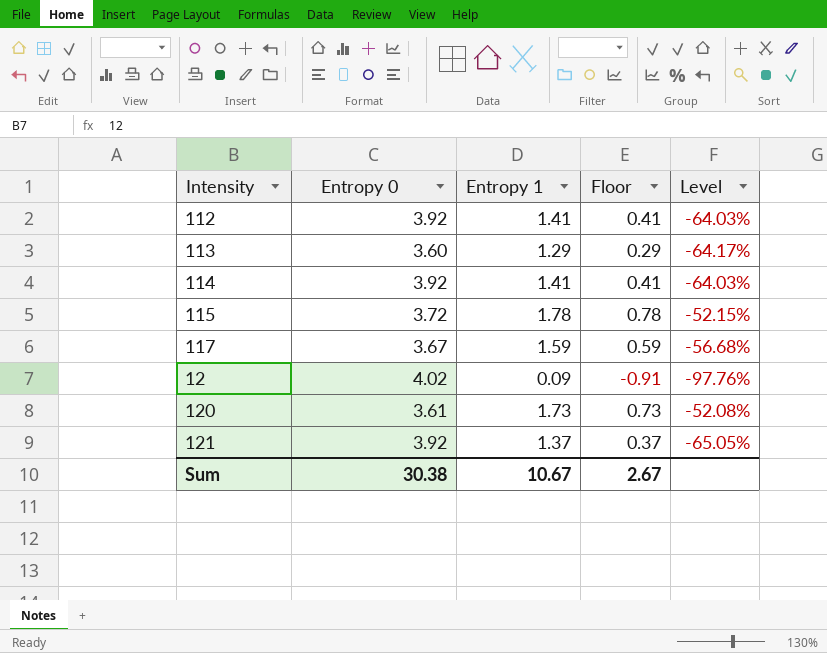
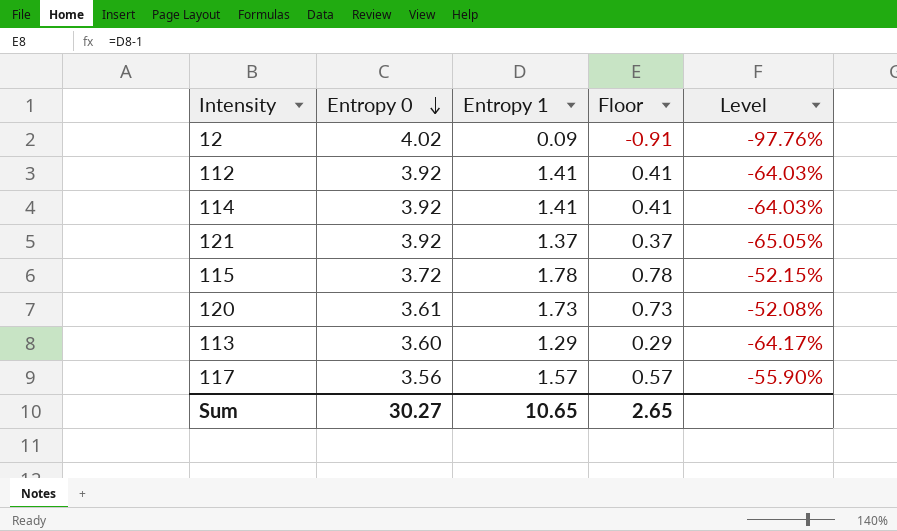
row order: none -> Entropy 0 descending
117 | Entropy 0: 3.67 -> 3.56
117 | Entropy 1: 1.59 -> 1.57
117 | Floor: 0.59 -> 0.57
117 | Level: -56.68% -> -55.90%
Sum | Entropy 0: 30.38 -> 30.27
Sum | Entropy 1: 10.67 -> 10.65
Sum | Floor: 2.67 -> 2.65

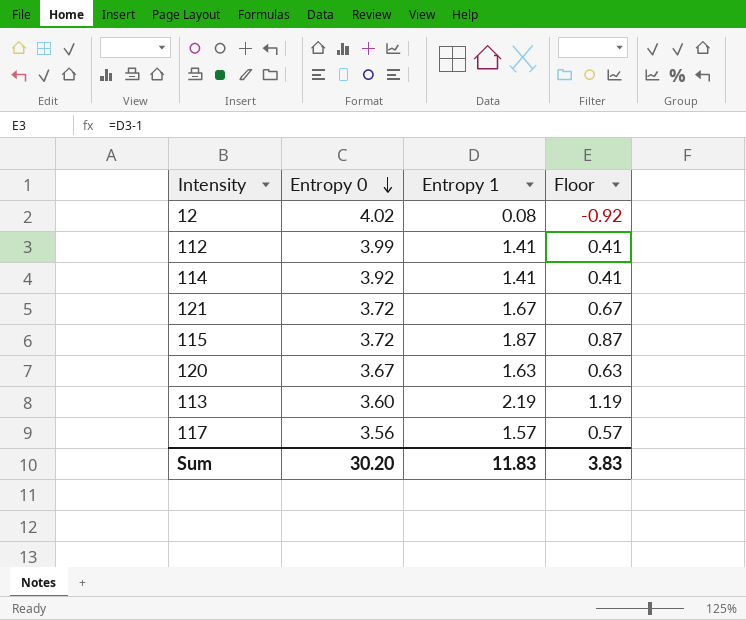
column Level | formula: ([Entropy 1] - [Entropy 0]) / [Entropy 0] -> none
12 | Entropy 1: 0.09 -> 0.08
12 | Floor: -0.91 -> -0.92
112 | Entropy 0: 3.92 -> 3.99
121 | Entropy 0: 3.92 -> 3.72
121 | Entropy 1: 1.37 -> 1.67
121 | Floor: 0.37 -> 0.67
115 | Entropy 1: 1.78 -> 1.87
115 | Floor: 0.78 -> 0.87
120 | Entropy 0: 3.61 -> 3.67
120 | Entropy 1: 1.73 -> 1.63
120 | Floor: 0.73 -> 0.63
113 | Entropy 1: 1.29 -> 2.19
113 | Floor: 0.29 -> 1.19
Sum | Entropy 0: 30.27 -> 30.20
Sum | Entropy 1: 10.65 -> 11.83
Sum | Floor: 2.65 -> 3.83

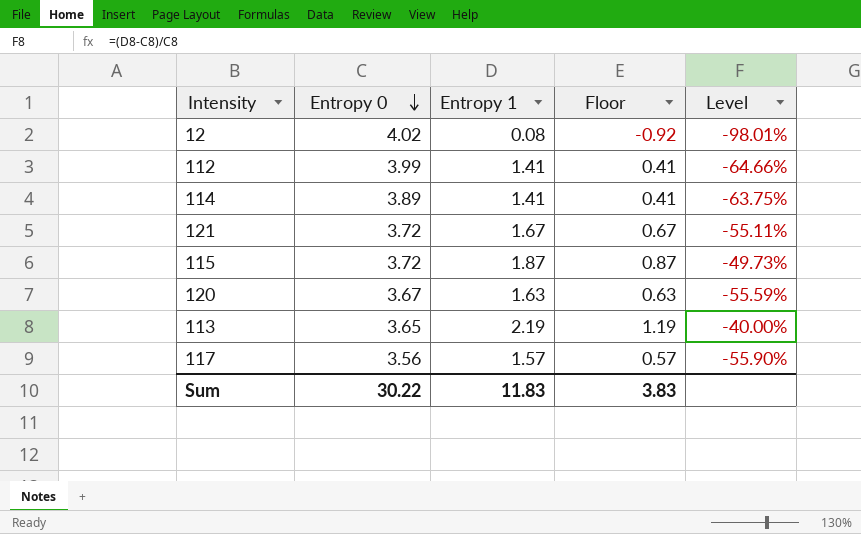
column Level | formula: none -> ([Entropy 1] - [Entropy 0]) / [Entropy 0]
114 | Entropy 0: 3.92 -> 3.89
113 | Entropy 0: 3.60 -> 3.65
Sum | Entropy 0: 30.20 -> 30.22

